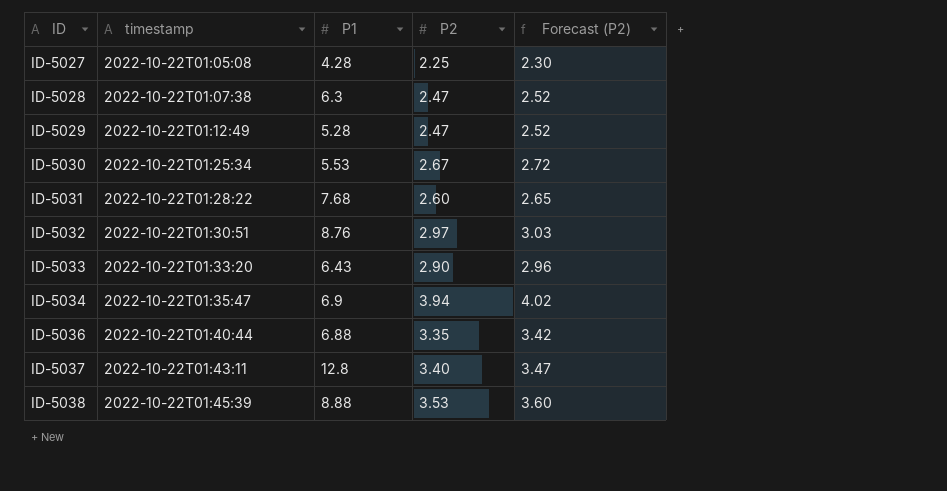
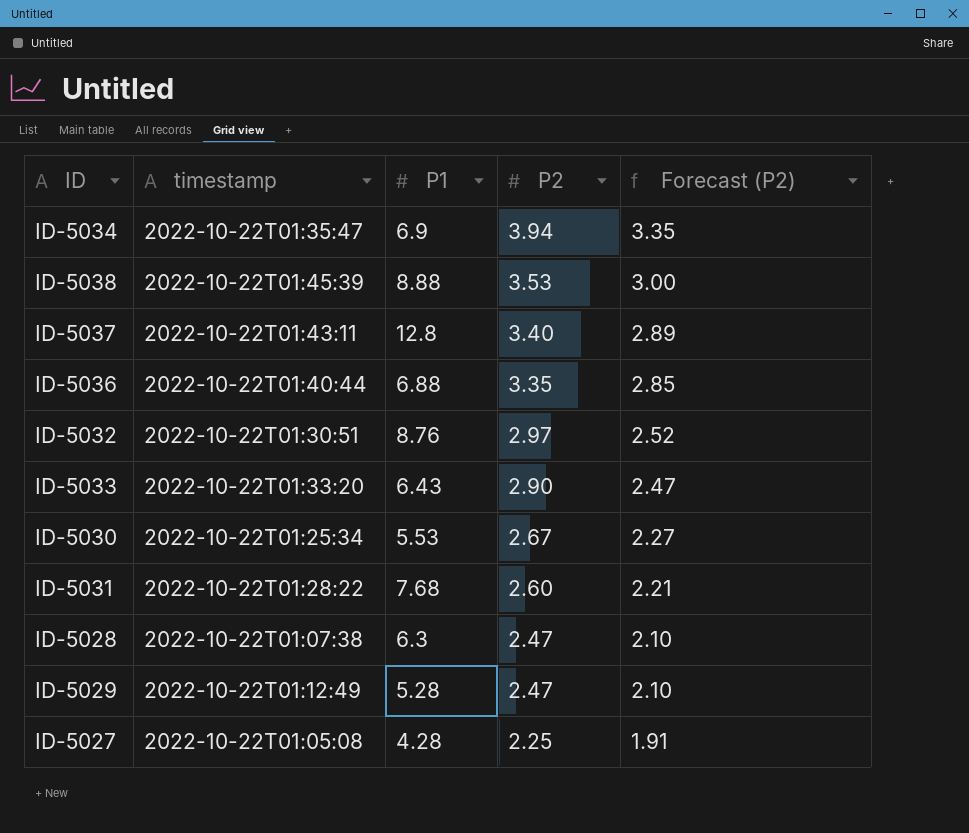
row order: ID ascending -> P2 descending
column Forecast (P2) | formula: [P2] * 1.02 -> [P2] * 0.85

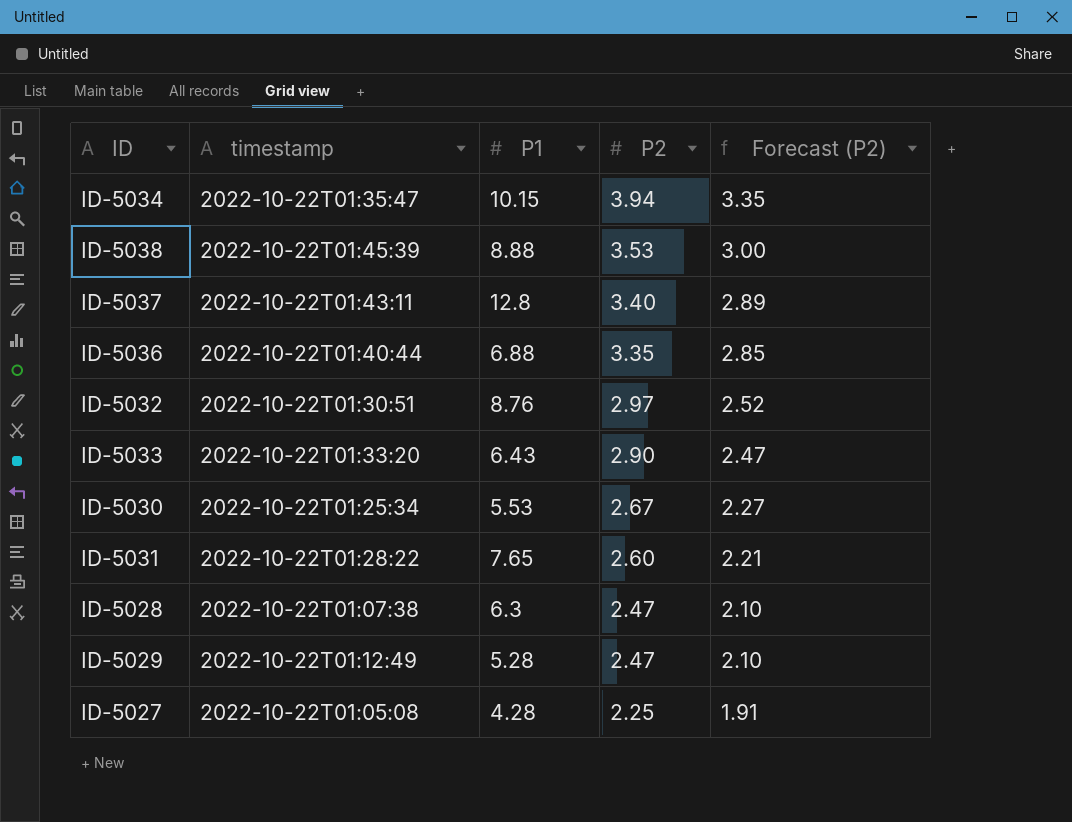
ID-5034 | P1: 6.9 -> 10.15
ID-5031 | P1: 7.68 -> 7.65

